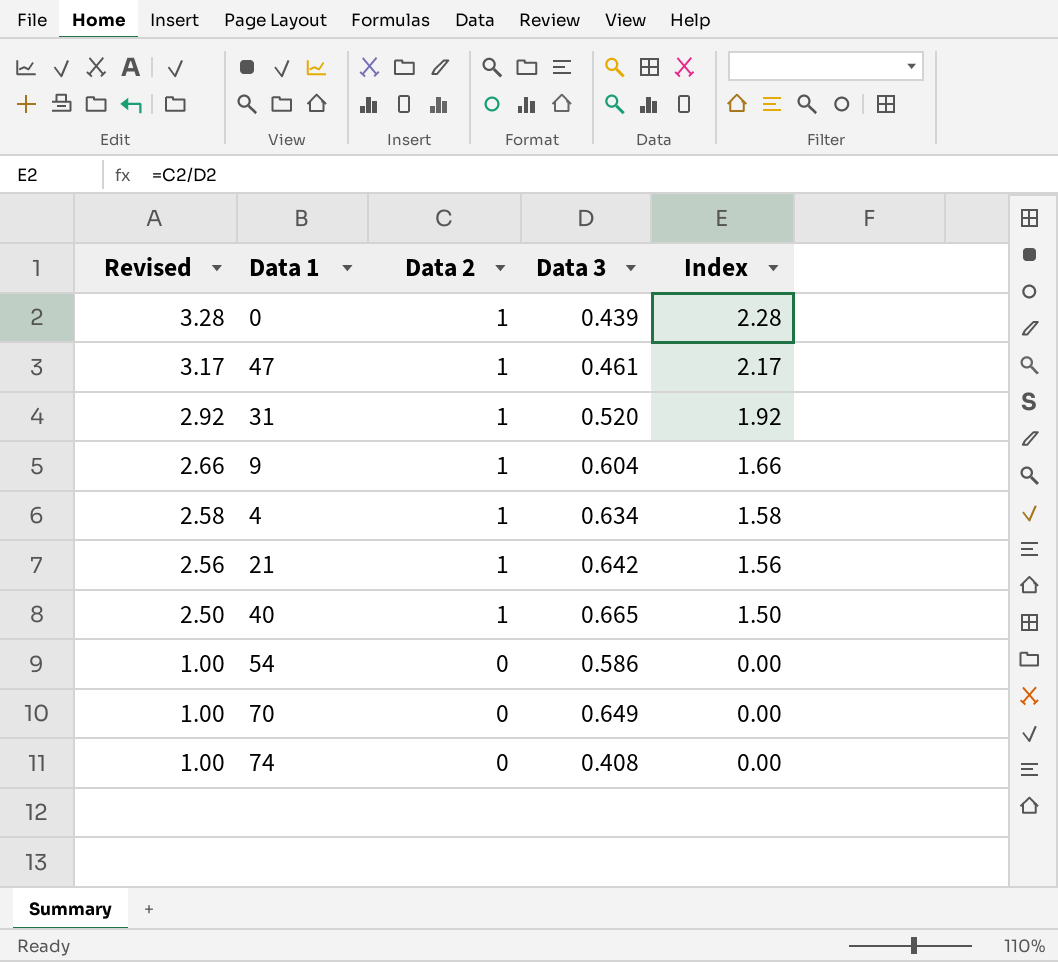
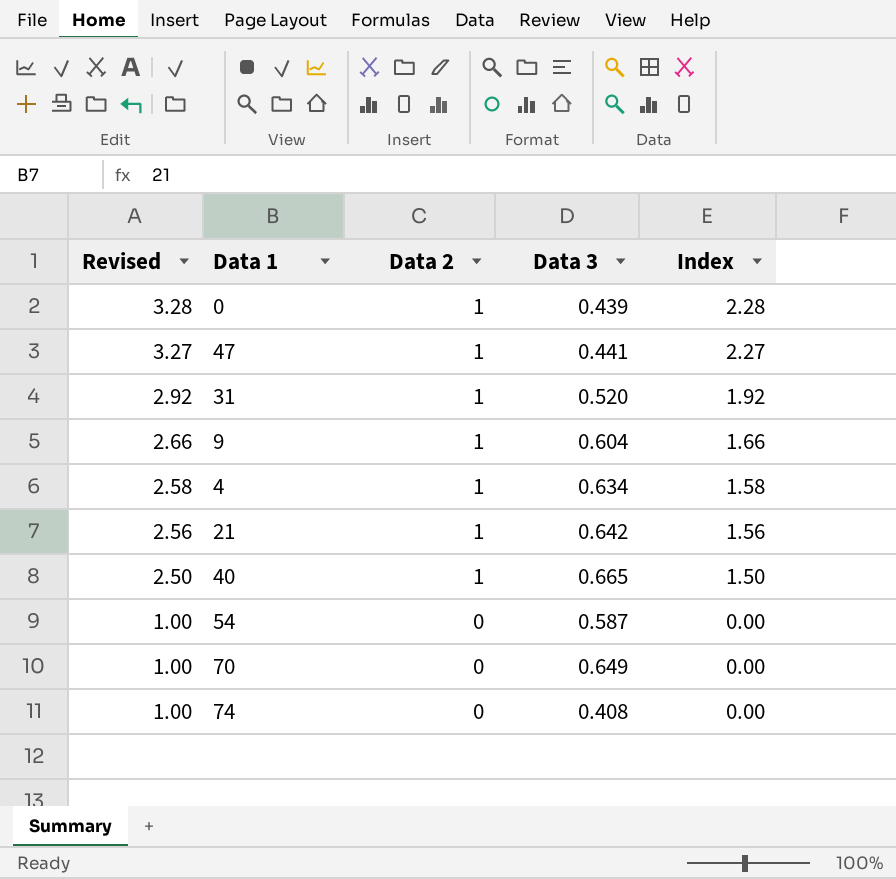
47 | Revised: 3.17 -> 3.27
47 | Data 3: 0.461 -> 0.441
47 | Index: 2.17 -> 2.27
54 | Data 3: 0.586 -> 0.587

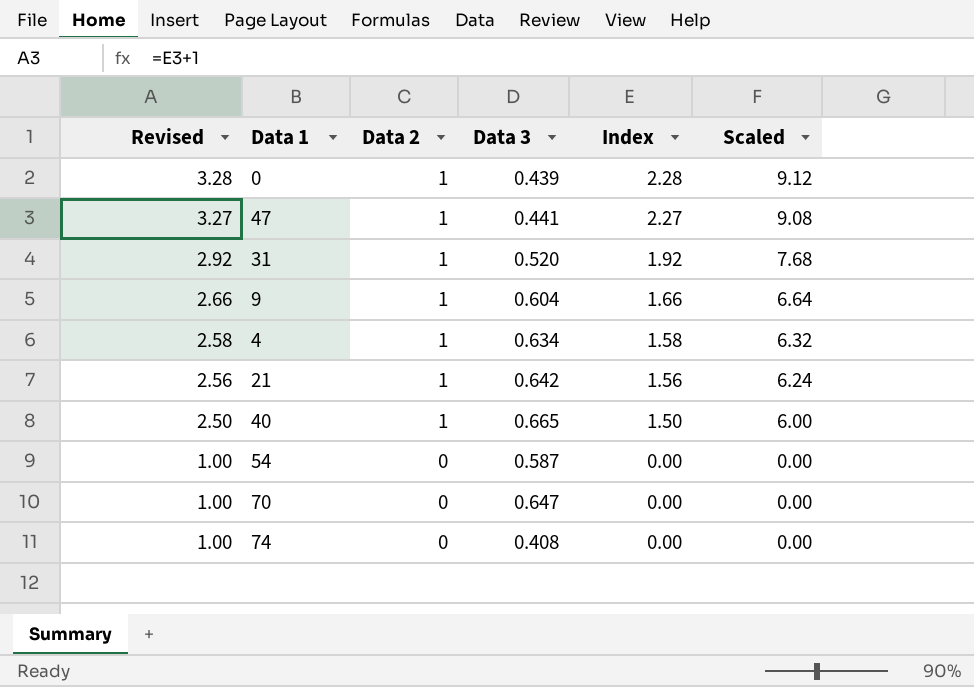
column Scaled | formula: none -> [Index] * 4
70 | Data 3: 0.649 -> 0.647

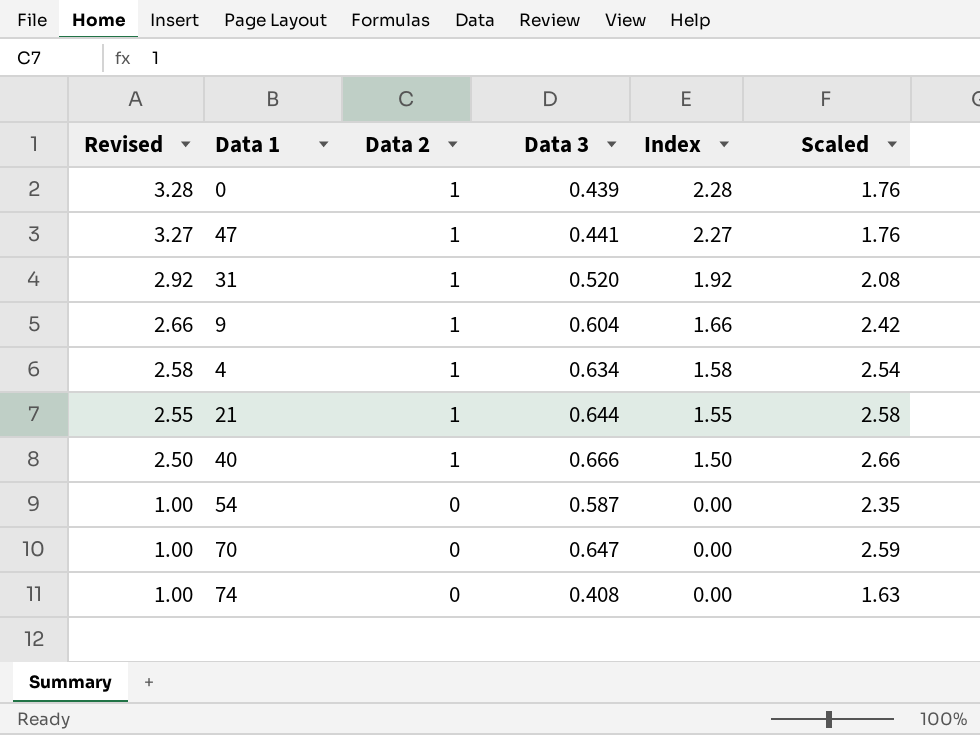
column Scaled | formula: [Index] * 4 -> [Data 3] * 4
21 | Revised: 2.56 -> 2.55
21 | Data 3: 0.642 -> 0.644
21 | Index: 1.56 -> 1.55
40 | Data 3: 0.665 -> 0.666

